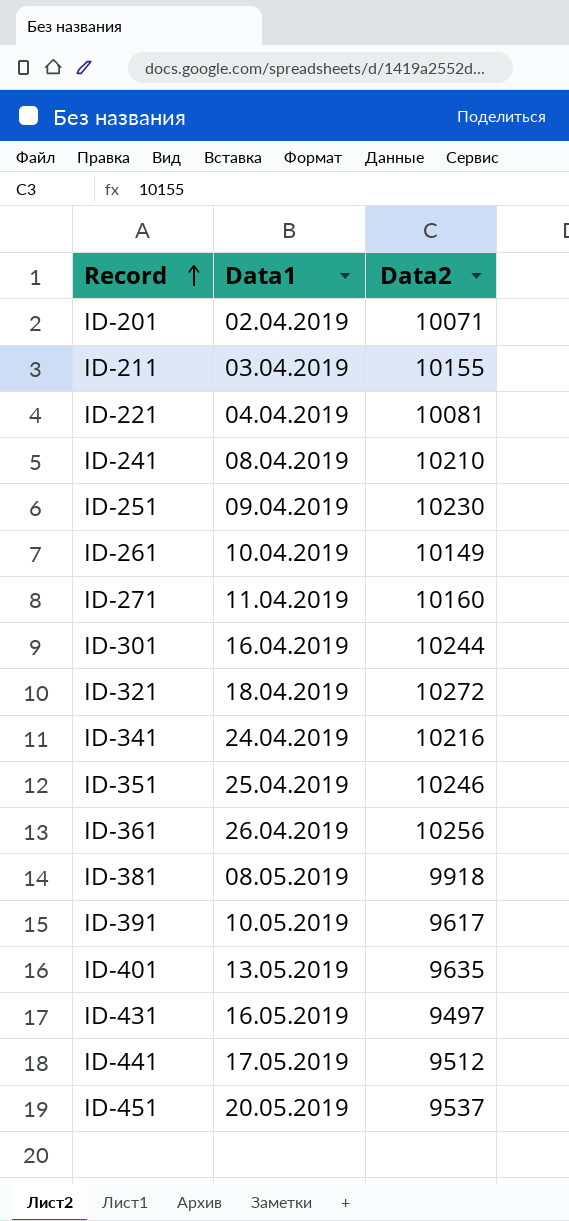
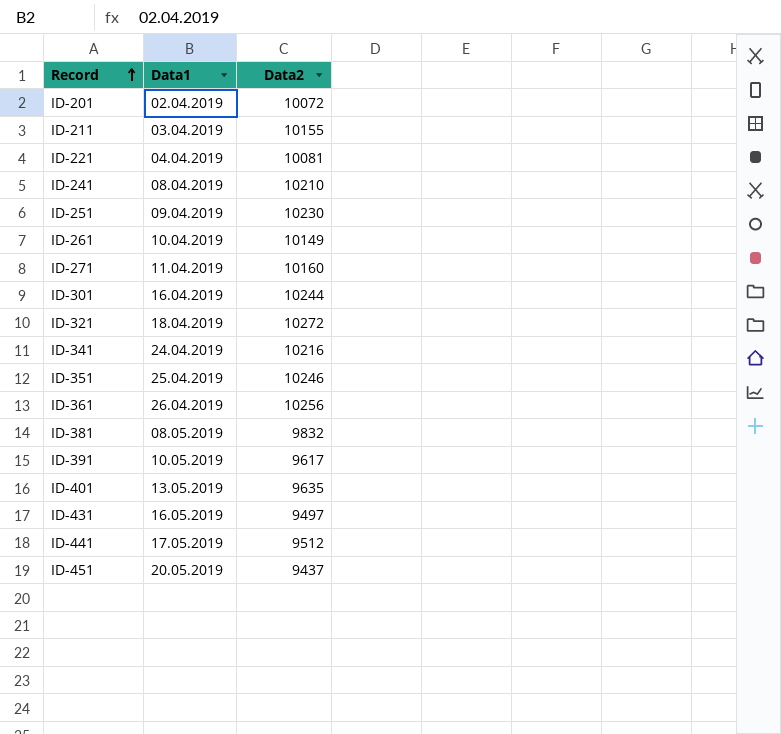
ID-201 | Data2: 10071 -> 10072
ID-381 | Data2: 9918 -> 9832
ID-451 | Data2: 9537 -> 9437

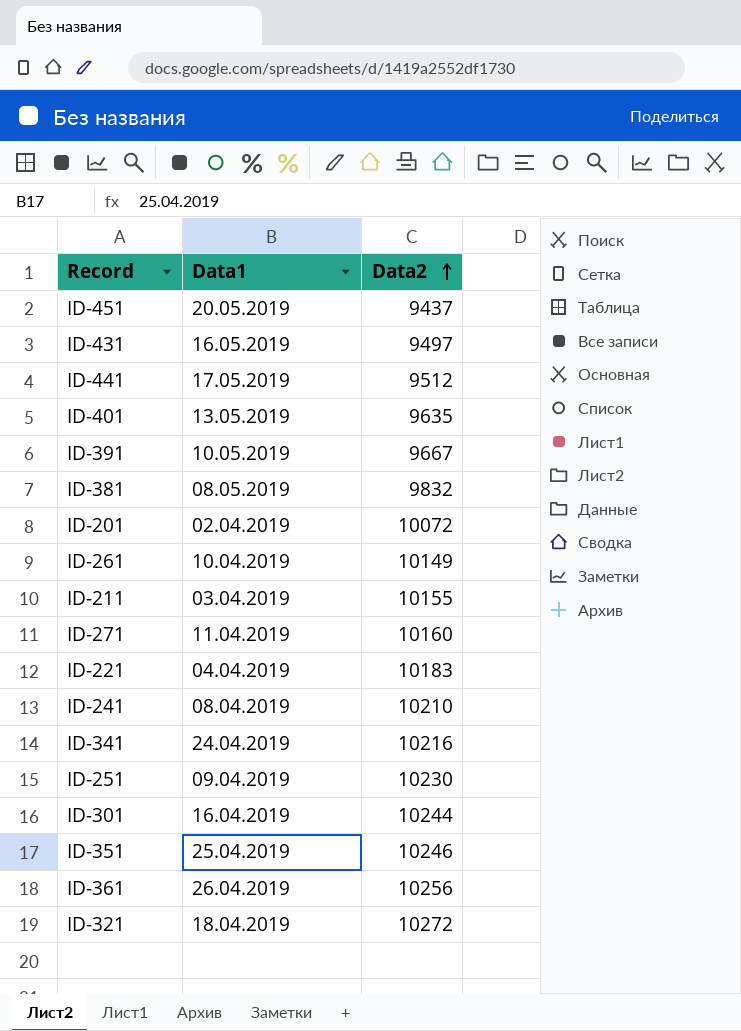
row order: Record ascending -> Data2 ascending
ID-391 | Data2: 9617 -> 9667
ID-221 | Data2: 10081 -> 10183

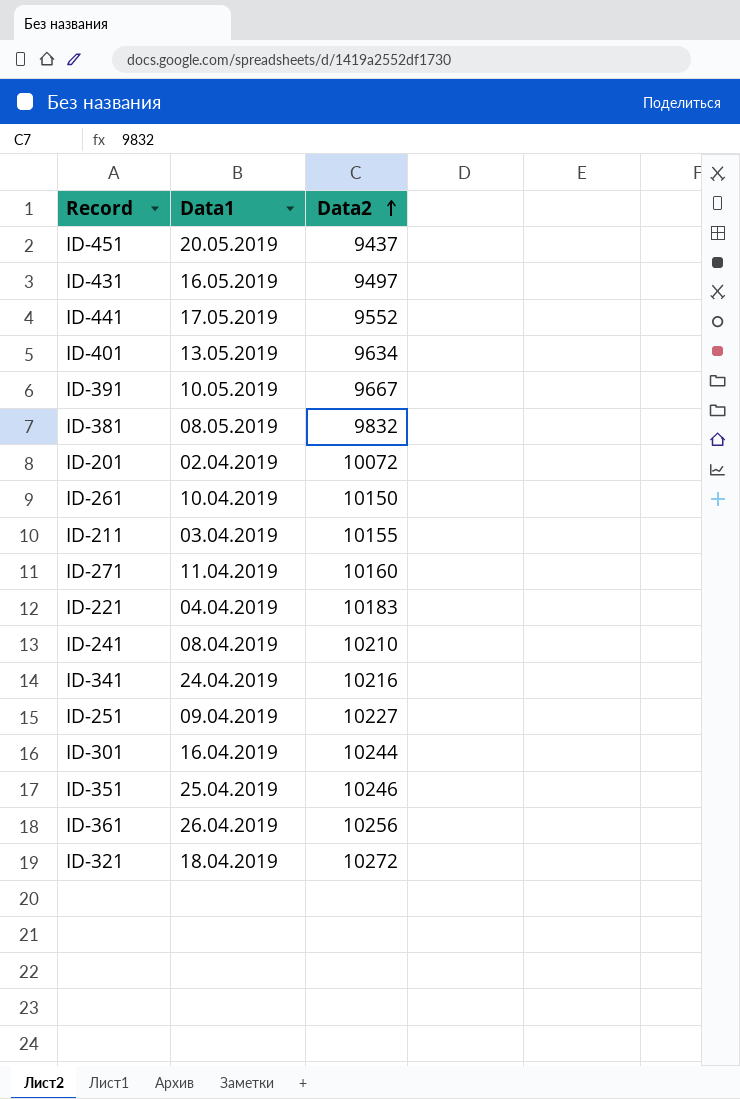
ID-441 | Data2: 9512 -> 9552
ID-401 | Data2: 9635 -> 9634
ID-261 | Data2: 10149 -> 10150
ID-251 | Data2: 10230 -> 10227

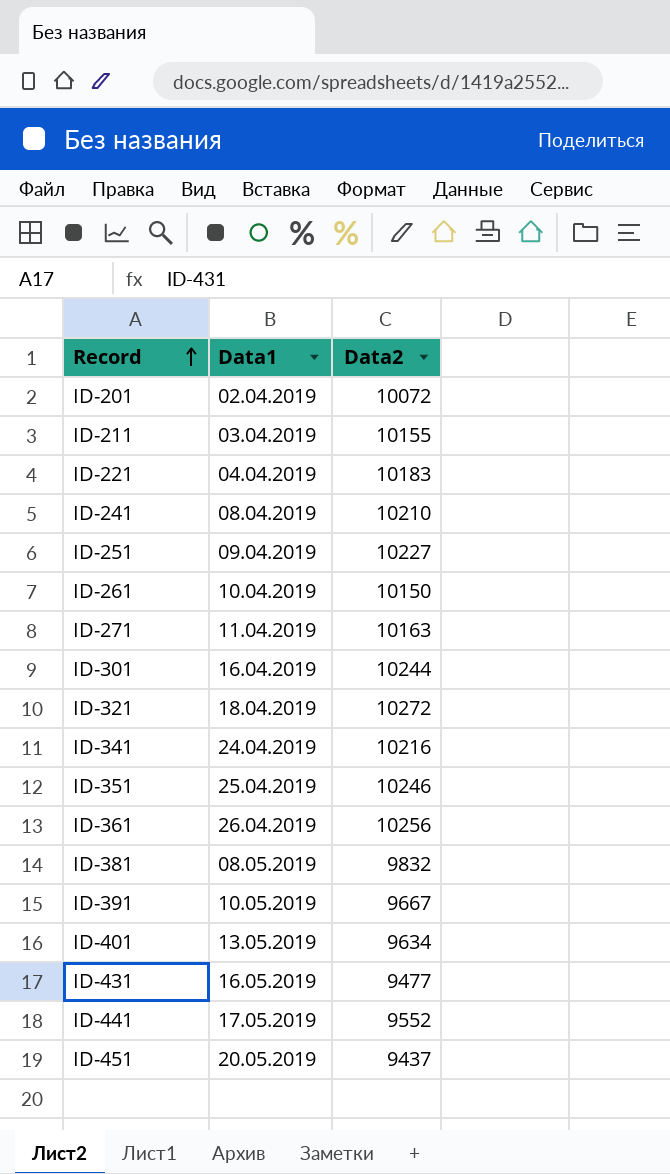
row order: Data2 ascending -> Record ascending
ID-271 | Data2: 10160 -> 10163
ID-431 | Data2: 9497 -> 9477

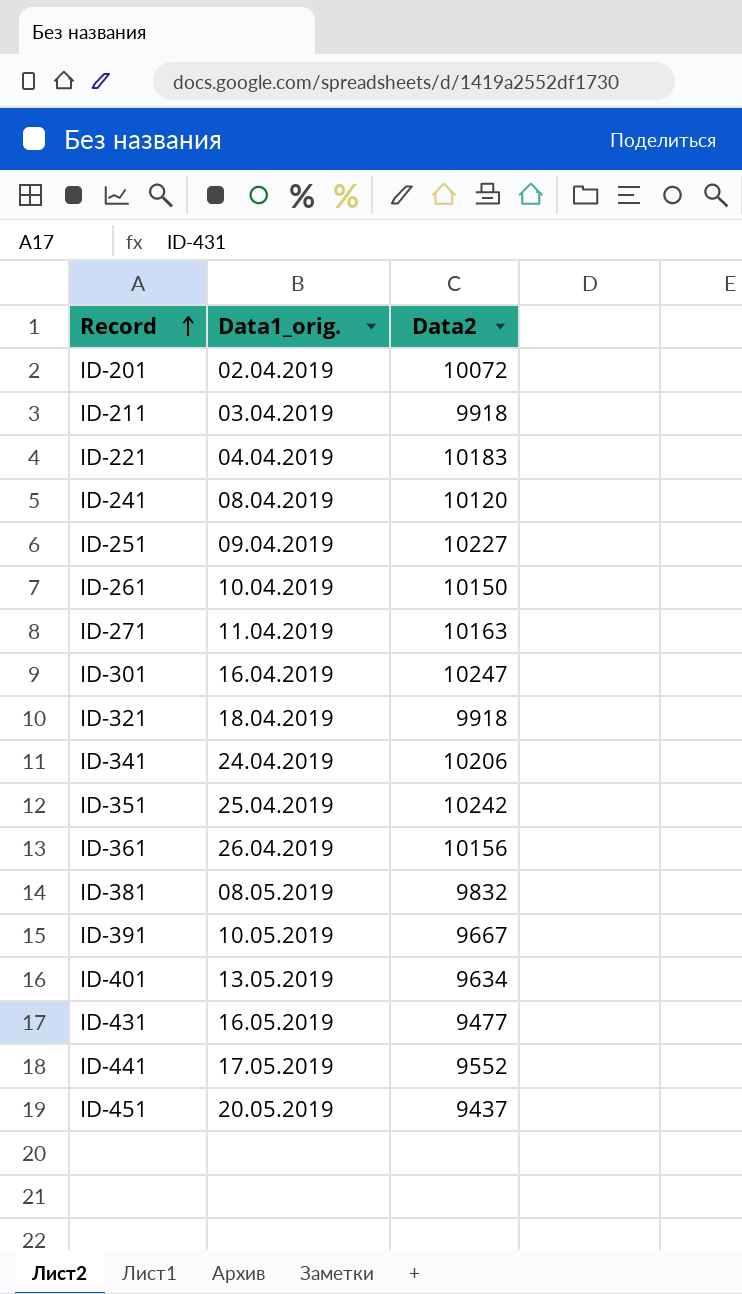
column name: Data1 -> Data1_orig.
ID-211 | Data2: 10155 -> 9918
ID-241 | Data2: 10210 -> 10120
ID-301 | Data2: 10244 -> 10247
ID-321 | Data2: 10272 -> 9918
ID-341 | Data2: 10216 -> 10206
ID-351 | Data2: 10246 -> 10242
ID-361 | Data2: 10256 -> 10156

